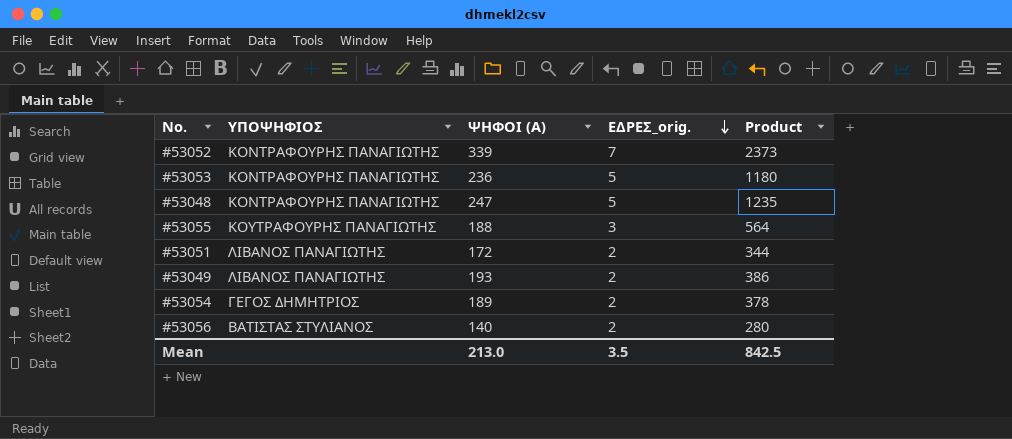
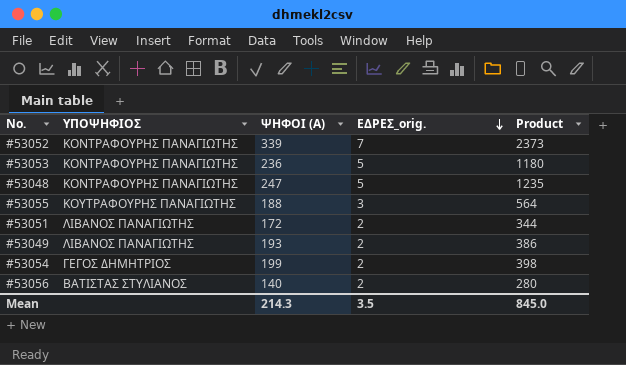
#53054 | ΨΗΦΟΙ (Α): 189 -> 199
#53054 | Product: 378 -> 398
Mean | ΨΗΦΟΙ (Α): 213.0 -> 214.3
Mean | Product: 842.5 -> 845.0

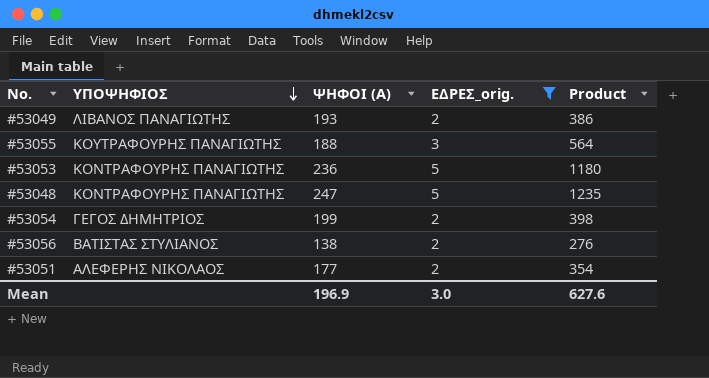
filter: none -> ΕΔΡΕΣ_orig. != 7
row order: ΕΔΡΕΣ_orig. descending -> ΥΠΟΨΗΦΙΟΣ descending
#53056 | ΨΗΦΟΙ (Α): 140 -> 138
#53056 | Product: 280 -> 276
#53051 | ΥΠΟΨΗΦΙΟΣ: ΛΙΒΑΝΟΣ ΠΑΝΑΓΙΩΤΗΣ -> ΑΛΕΦΕΡΗΣ ΝΙΚΟΛΑΟΣ
#53051 | ΨΗΦΟΙ (Α): 172 -> 177
#53051 | Product: 344 -> 354
Mean | ΨΗΦΟΙ (Α): 214.3 -> 196.9
Mean | ΕΔΡΕΣ_orig.: 3.5 -> 3.0
Mean | Product: 845.0 -> 627.6

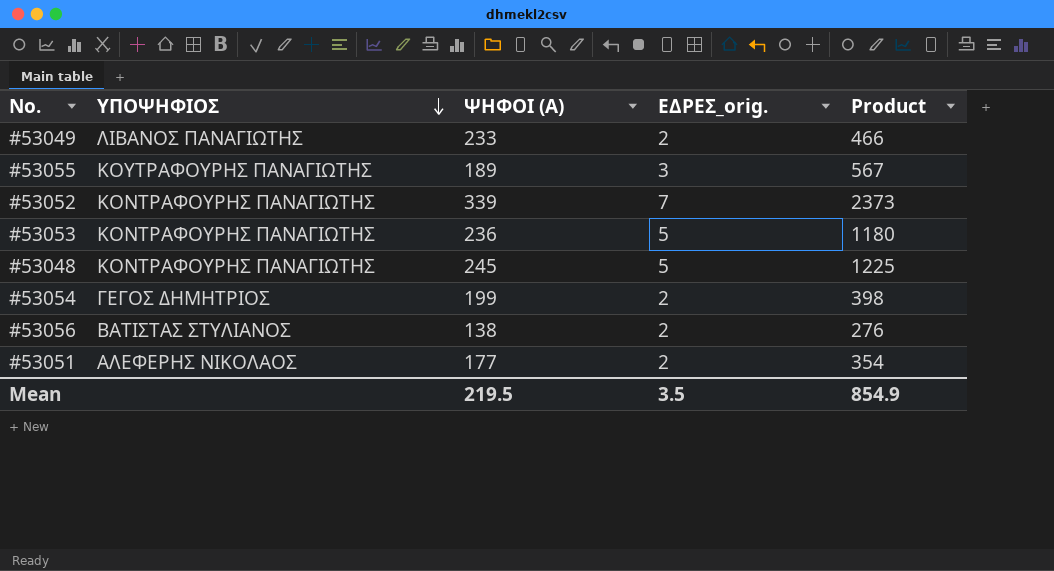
filter: ΕΔΡΕΣ_orig. != 7 -> none
#53049 | ΨΗΦΟΙ (Α): 193 -> 233
#53049 | Product: 386 -> 466
#53055 | ΨΗΦΟΙ (Α): 188 -> 189
#53055 | Product: 564 -> 567
#53048 | ΨΗΦΟΙ (Α): 247 -> 245
#53048 | Product: 1235 -> 1225
Mean | ΨΗΦΟΙ (Α): 196.9 -> 219.5
Mean | ΕΔΡΕΣ_orig.: 3.0 -> 3.5
Mean | Product: 627.6 -> 854.9

